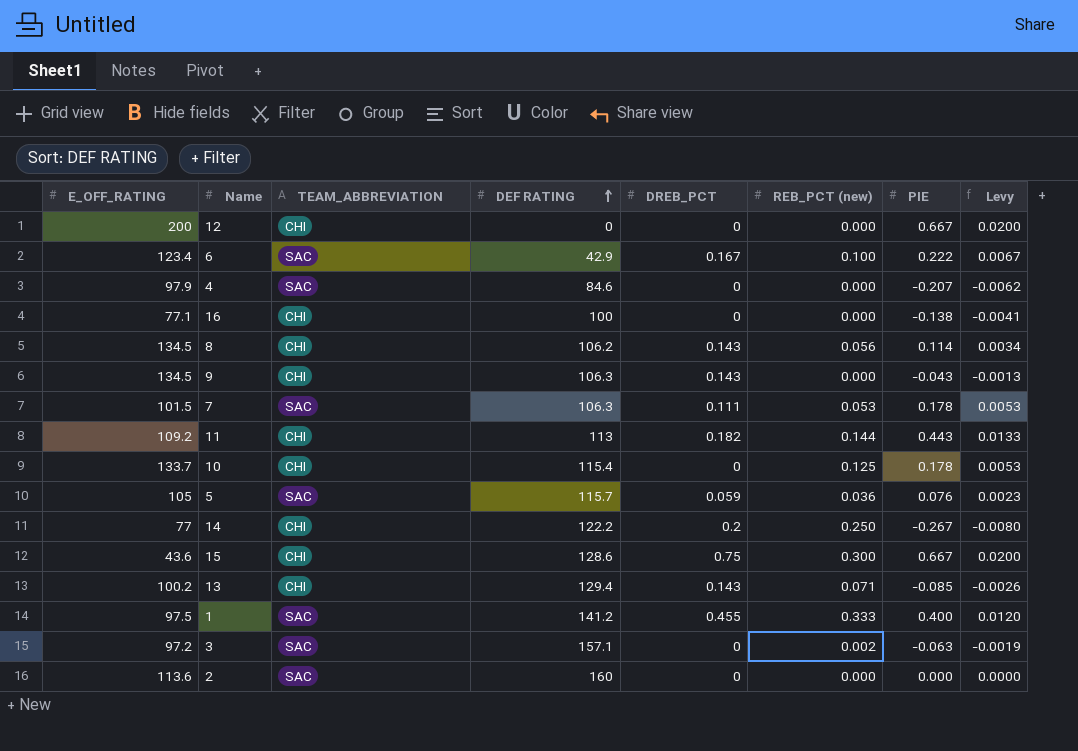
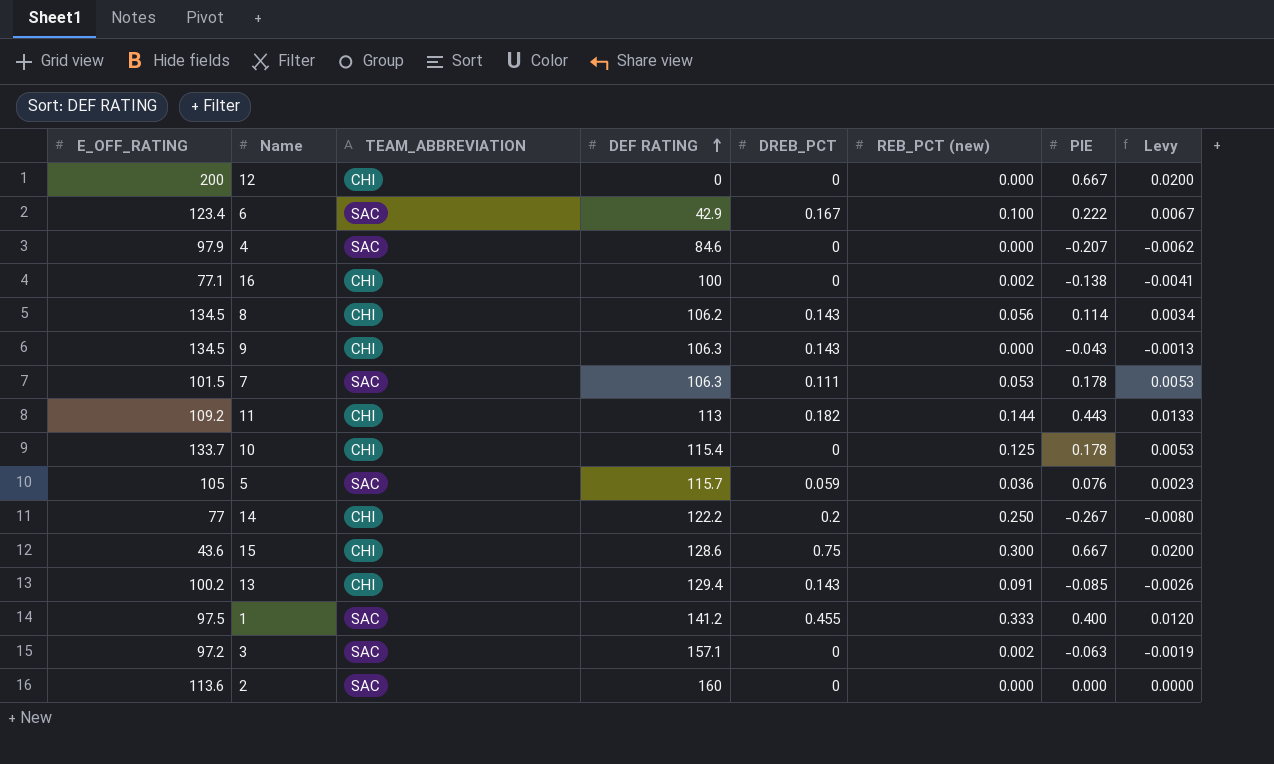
16 | REB_PCT (new): 0.000 -> 0.002
13 | REB_PCT (new): 0.071 -> 0.091

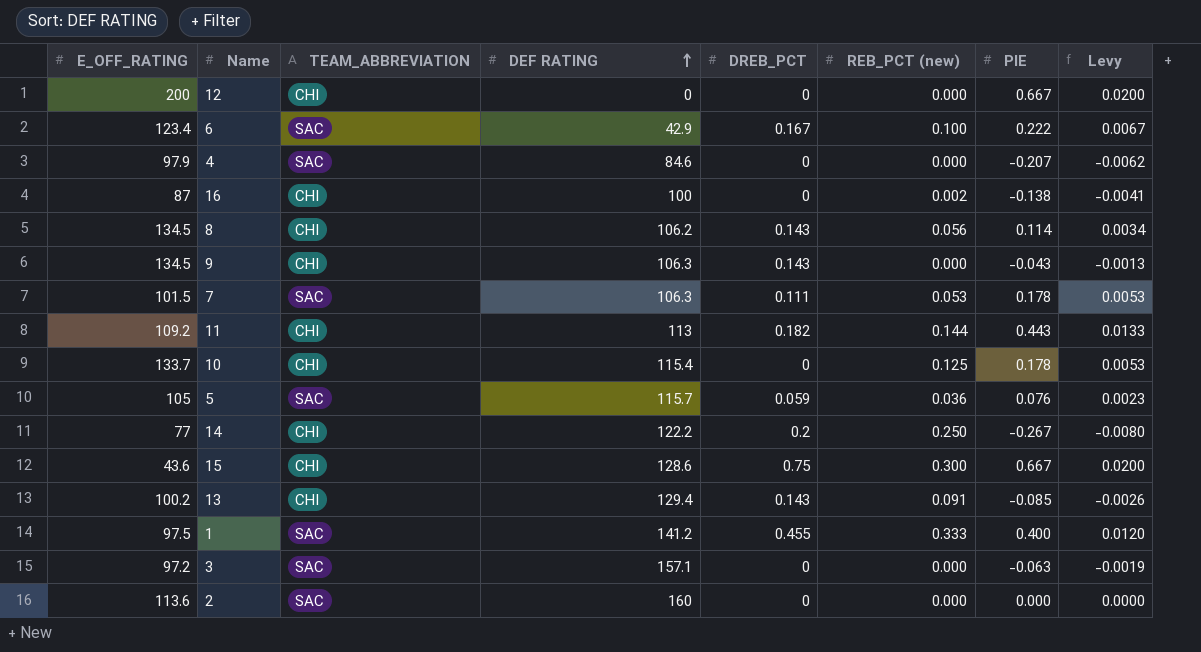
16 | E_OFF_RATING: 77.1 -> 87
3 | REB_PCT (new): 0.002 -> 0.000

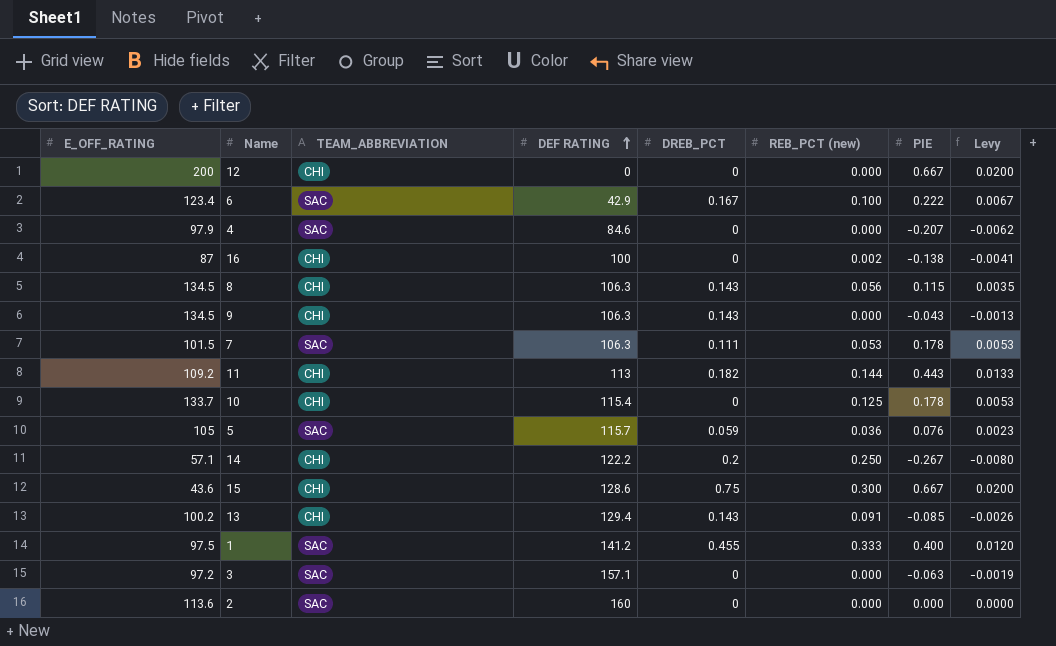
8 | DEF RATING: 106.2 -> 106.3
8 | PIE: 0.114 -> 0.115
8 | Levy: 0.0034 -> 0.0035
14 | E_OFF_RATING: 77 -> 57.1

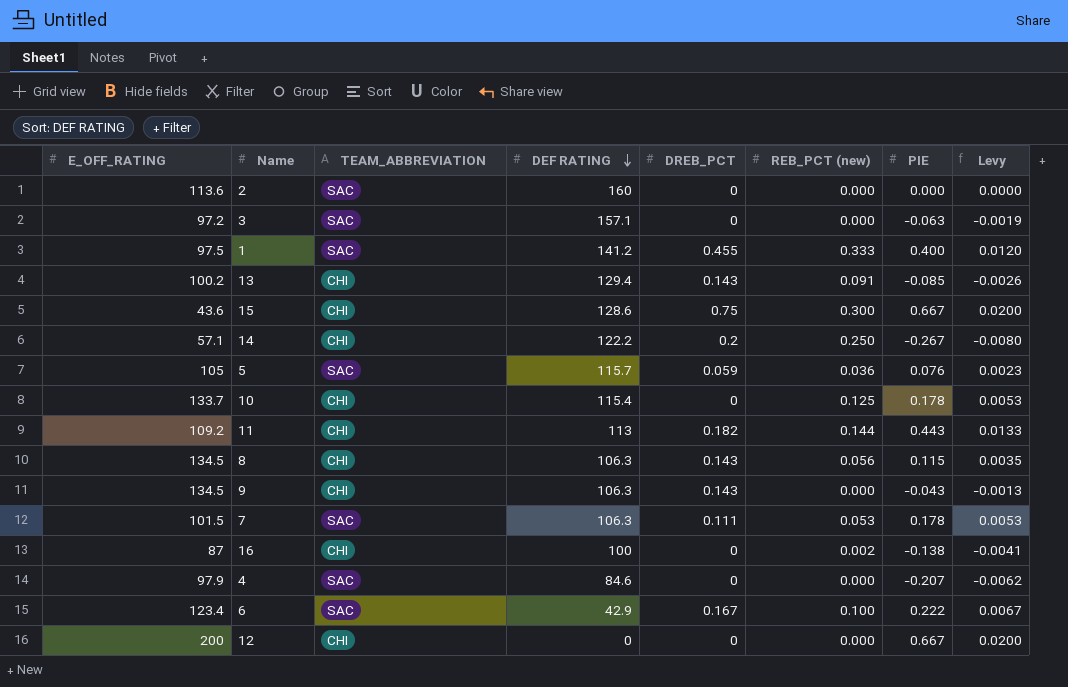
row order: DEF RATING ascending -> DEF RATING descending

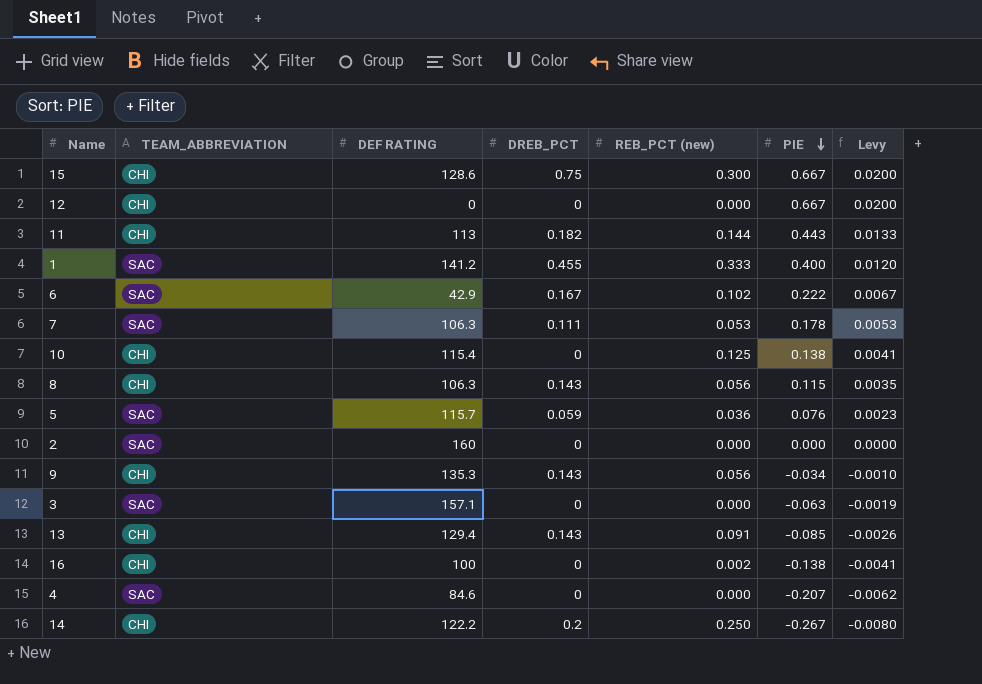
row order: DEF RATING descending -> PIE descending
column E_OFF_RATING | position: 1 -> none
6 | REB_PCT (new): 0.100 -> 0.102
10 | PIE: 0.178 -> 0.138
10 | Levy: 0.0053 -> 0.0041
9 | DEF RATING: 106.3 -> 135.3
9 | REB_PCT (new): 0.000 -> 0.056
9 | PIE: -0.043 -> -0.034
9 | Levy: -0.0013 -> -0.0010

